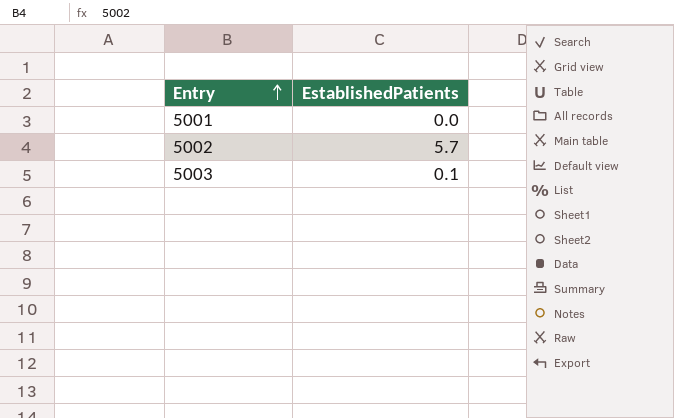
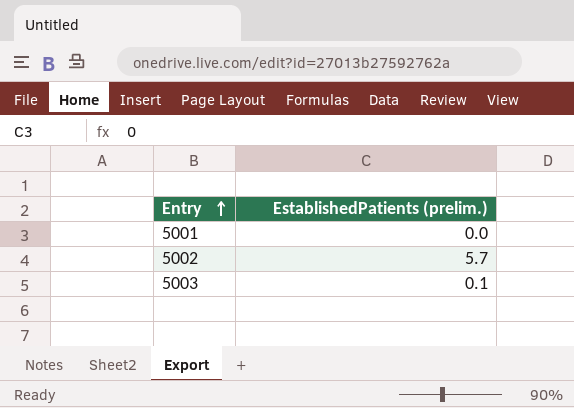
column name: EstablishedPatients -> EstablishedPatients (prelim.)

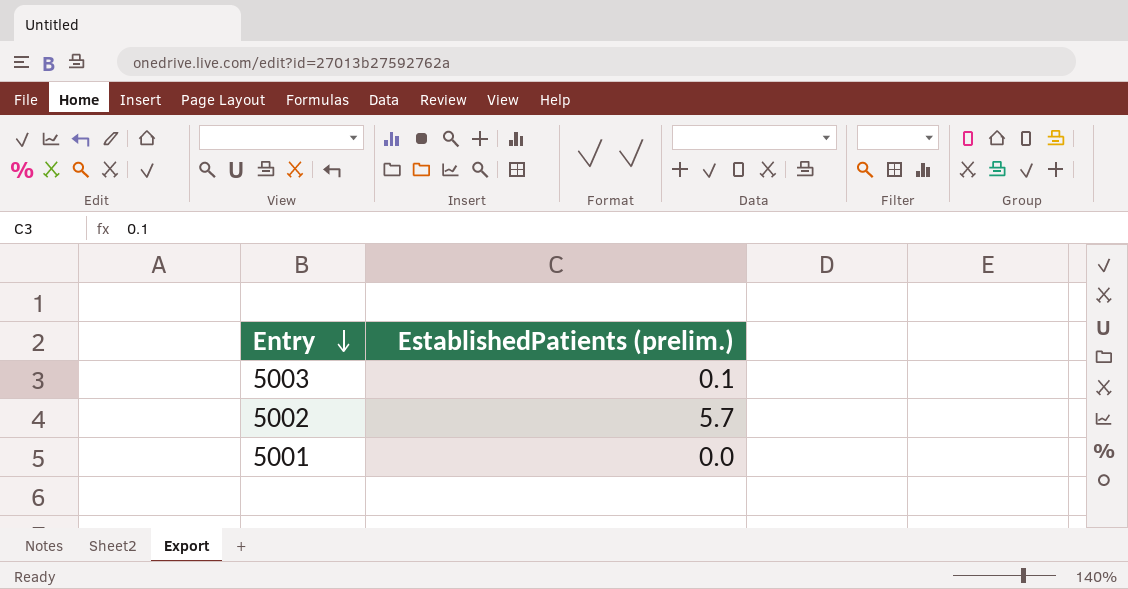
row order: Entry ascending -> Entry descending

